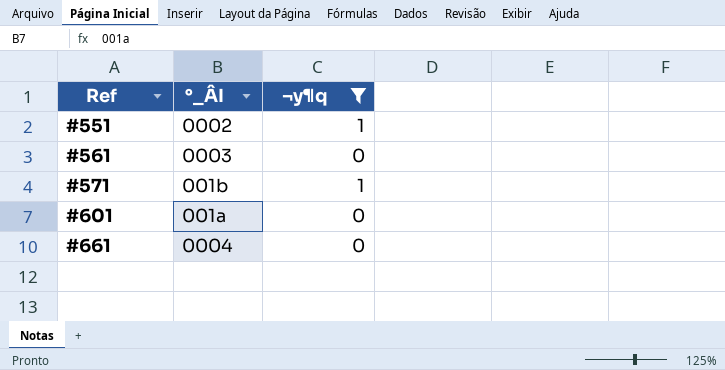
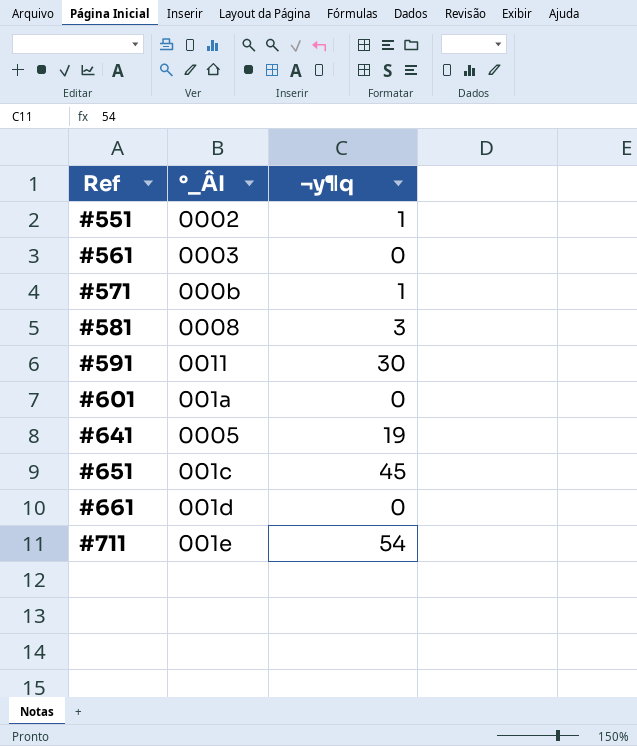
filter: ¬y¶q <= 1 -> none
#571 | °_ÂI: 001b -> 000b
#661 | °_ÂI: 0004 -> 001d

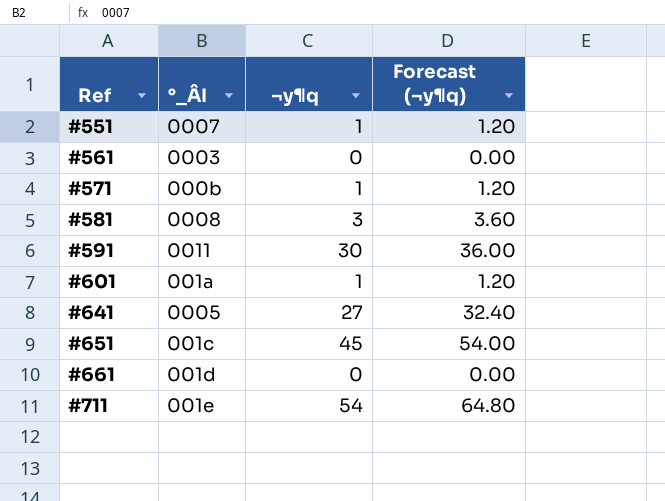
column Forecast (¬y¶q) | formula: none -> [¬y¶q] * 1.2
#551 | °_ÂI: 0002 -> 0007
#601 | ¬y¶q: 0 -> 1
#641 | ¬y¶q: 19 -> 27

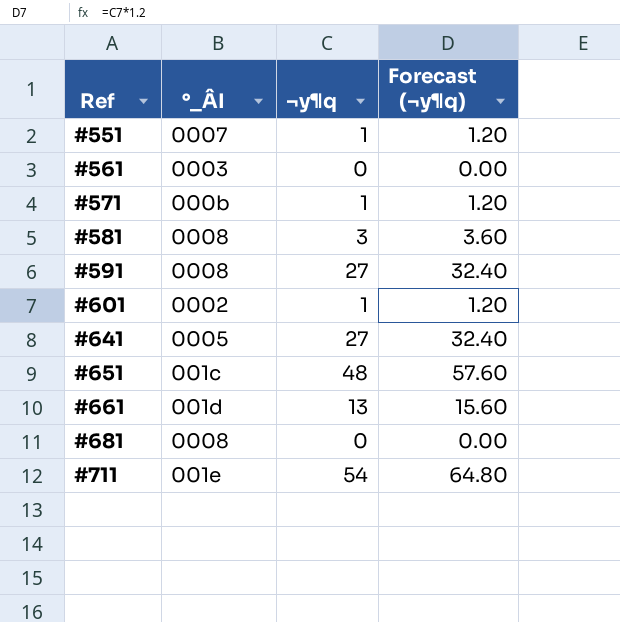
#591 | °_ÂI: 0011 -> 0008
#591 | ¬y¶q: 30 -> 27
#591 | Forecast (¬y¶q): 36.00 -> 32.40
#601 | °_ÂI: 001a -> 0002
#651 | ¬y¶q: 45 -> 48
#651 | Forecast (¬y¶q): 54.00 -> 57.60
#661 | ¬y¶q: 0 -> 13
#661 | Forecast (¬y¶q): 0.00 -> 15.60
row #681: none -> 0008 | 0 | 0.00

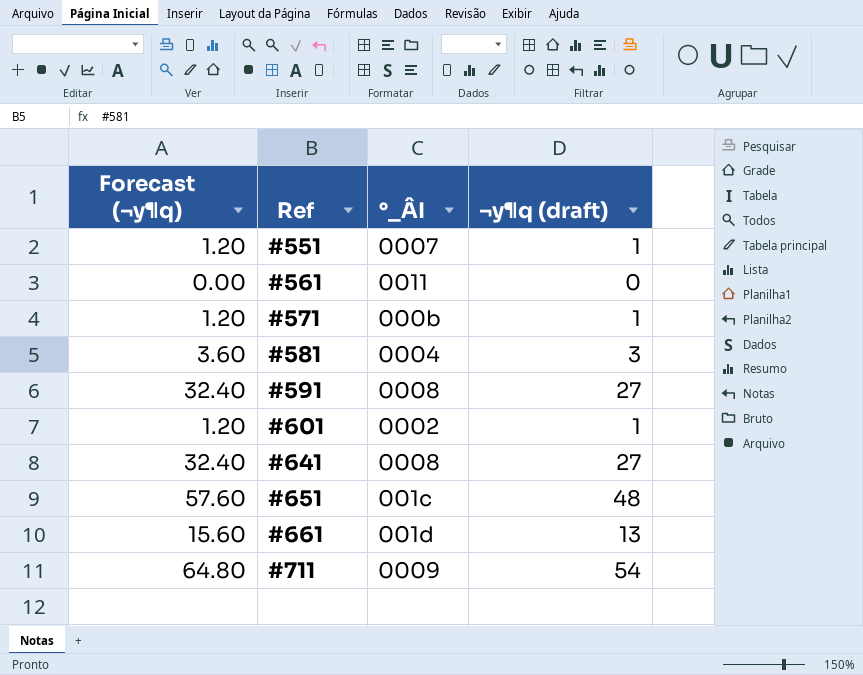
column Forecast (¬y¶q) | position: 4 -> 1
column name: ¬y¶q -> ¬y¶q (draft)
row #681: 0008 | 0 | 0.00 -> none
#561 | °_ÂI: 0003 -> 0011
#581 | °_ÂI: 0008 -> 0004
#641 | °_ÂI: 0005 -> 0008
#711 | °_ÂI: 001e -> 0009

